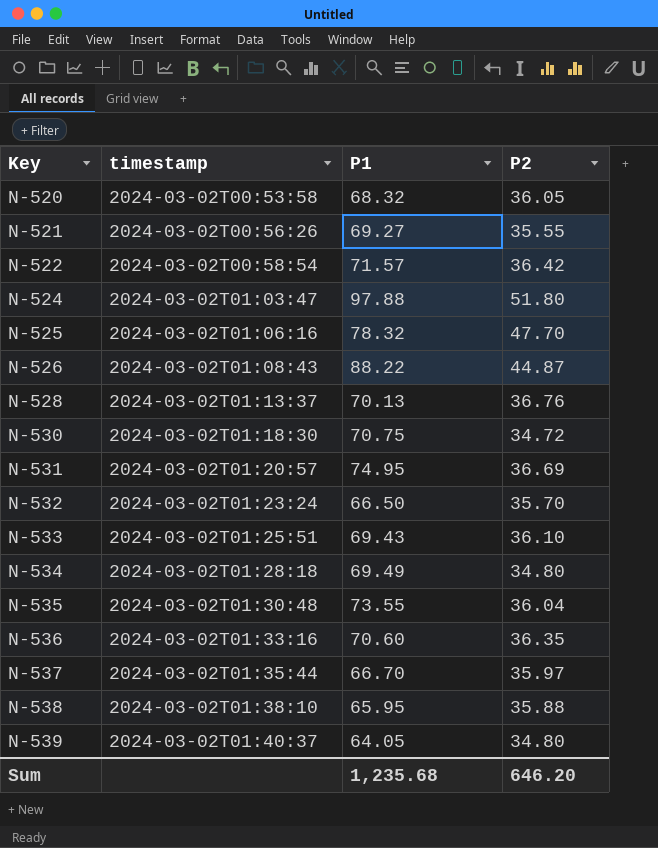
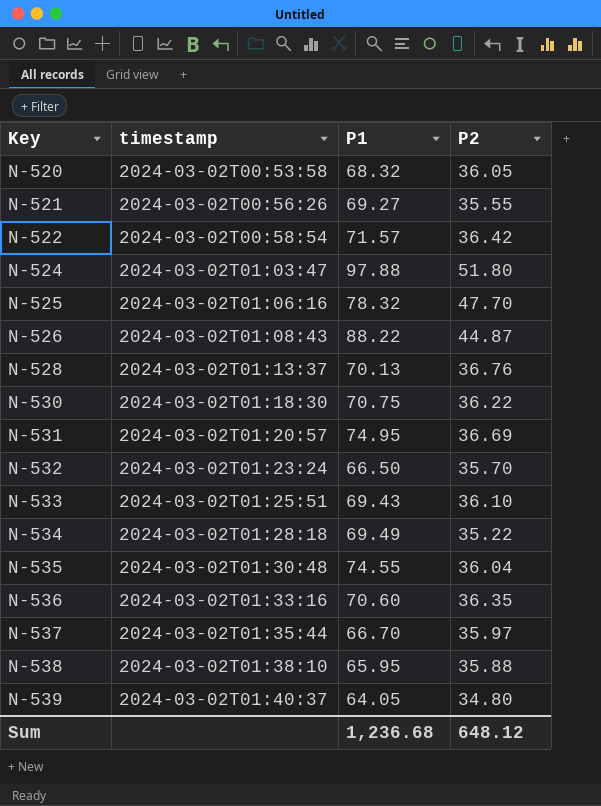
N-530 | P2: 34.72 -> 36.22
N-534 | P2: 34.80 -> 35.22
N-535 | P1: 73.55 -> 74.55
Sum | P1: 1,235.68 -> 1,236.68
Sum | P2: 646.20 -> 648.12

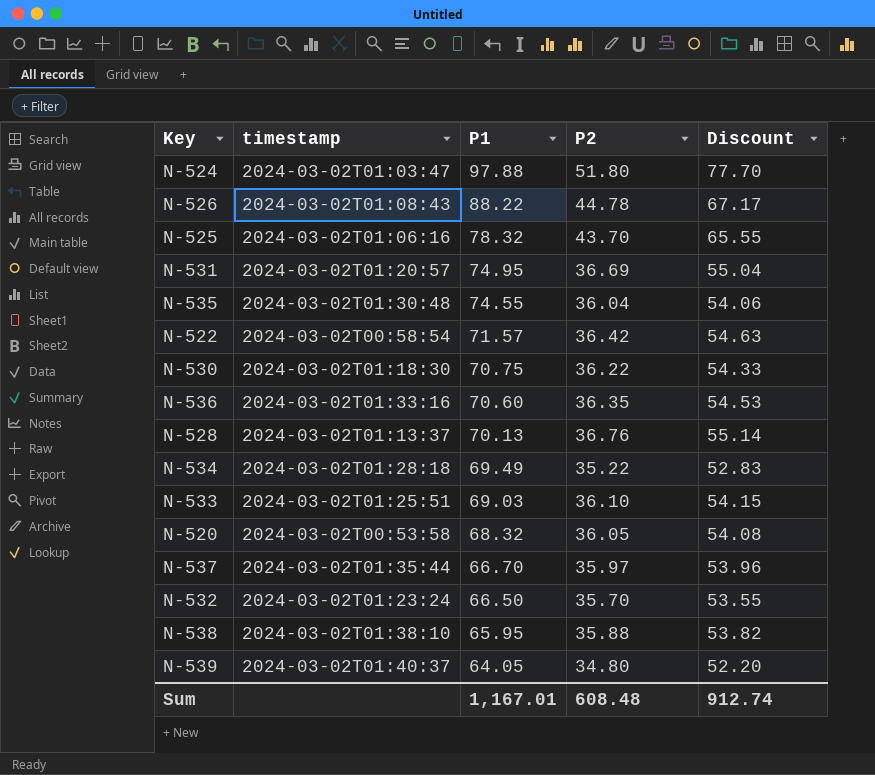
row order: Key ascending -> P1 descending
column Discount | formula: none -> [P2] * 1.5
row N-521: 2024-03-02T00:56:26 | 69.27 | 35.55 -> none
N-526 | P2: 44.87 -> 44.78
N-525 | P2: 47.70 -> 43.70
N-533 | P1: 69.43 -> 69.03
Sum | P1: 1,236.68 -> 1,167.01
Sum | P2: 648.12 -> 608.48

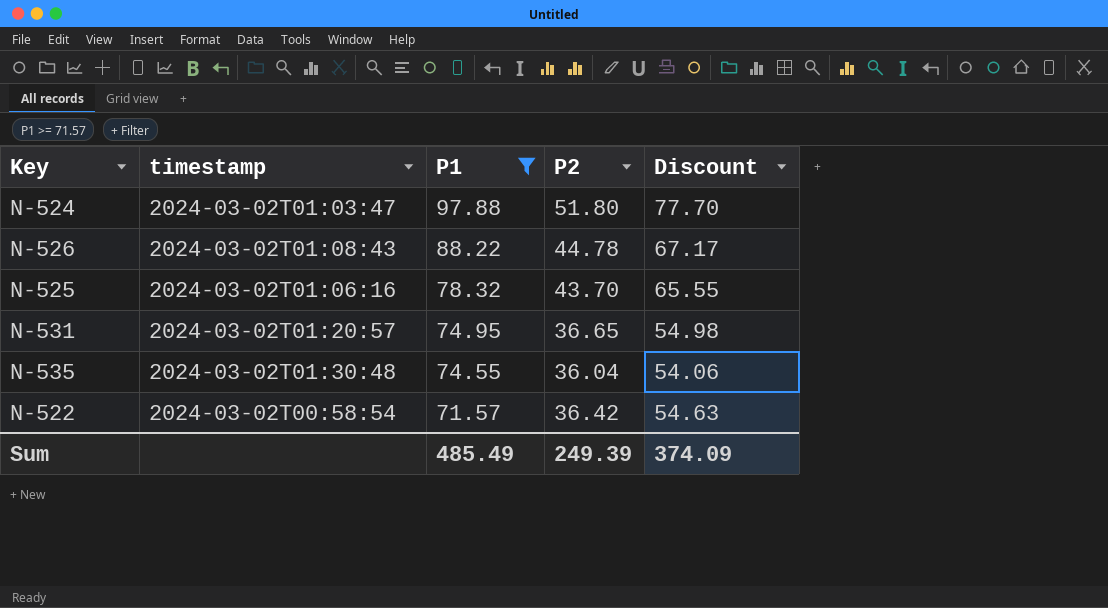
filter: none -> P1 >= 71.57
N-531 | P2: 36.69 -> 36.65
N-531 | Discount: 55.04 -> 54.98
Sum | P1: 1,167.01 -> 485.49
Sum | P2: 608.48 -> 249.39
Sum | Discount: 912.74 -> 374.09

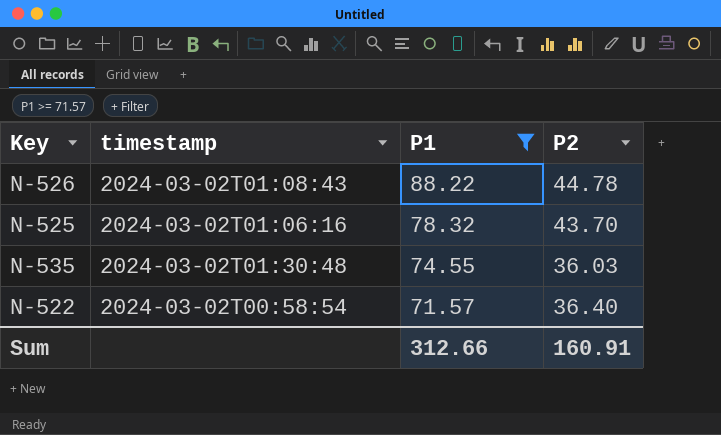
column Discount | formula: [P2] * 1.5 -> none
row N-524: 2024-03-02T01:03:47 | 97.88 | 51.80 | 77.70 -> none
row N-531: 2024-03-02T01:20:57 | 74.95 | 36.65 | 54.98 -> none
N-535 | P2: 36.04 -> 36.03
N-522 | P2: 36.42 -> 36.40
Sum | P1: 485.49 -> 312.66
Sum | P2: 249.39 -> 160.91

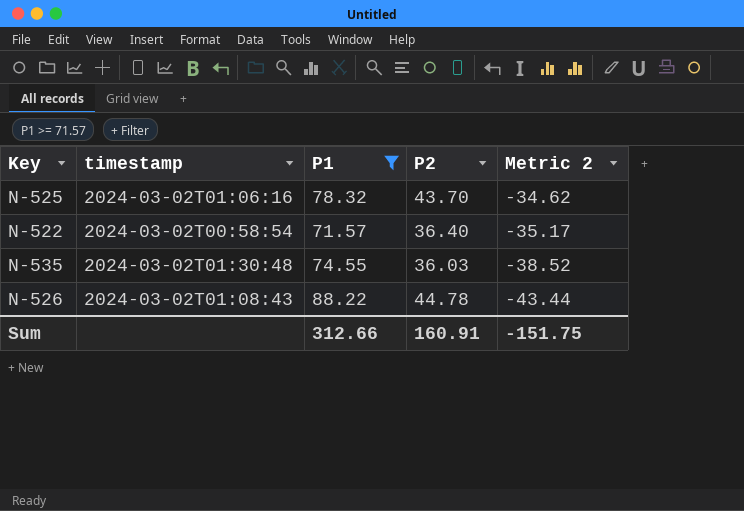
row order: P1 descending -> Metric 2 descending
column Metric 2 | formula: none -> [P2] - [P1]

